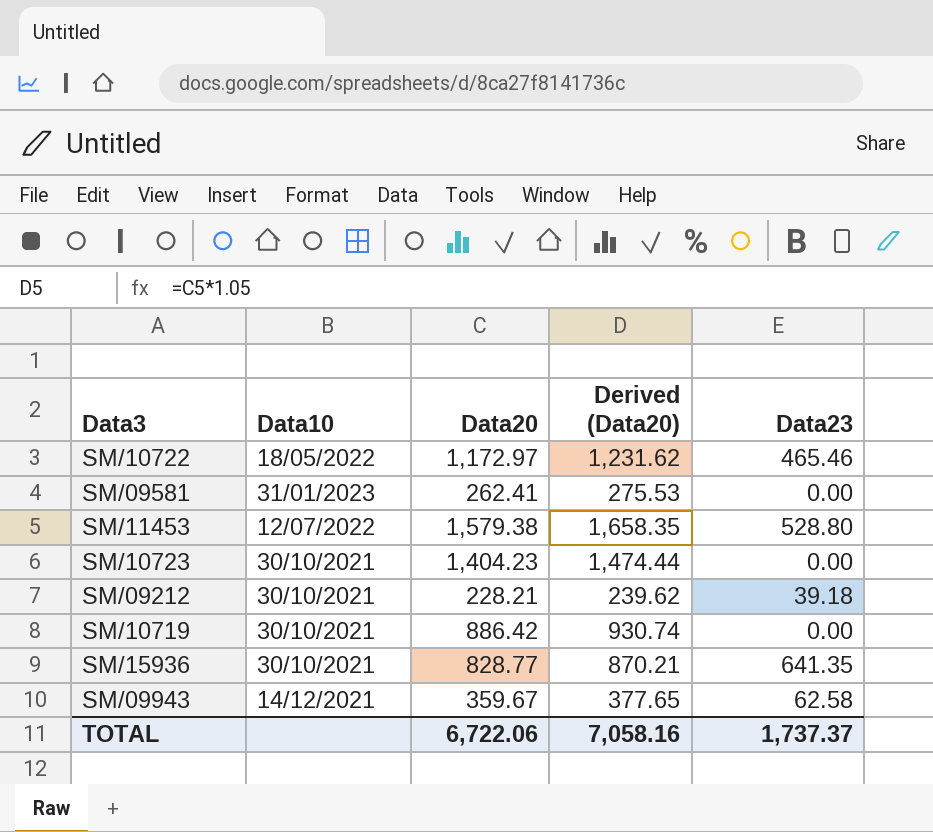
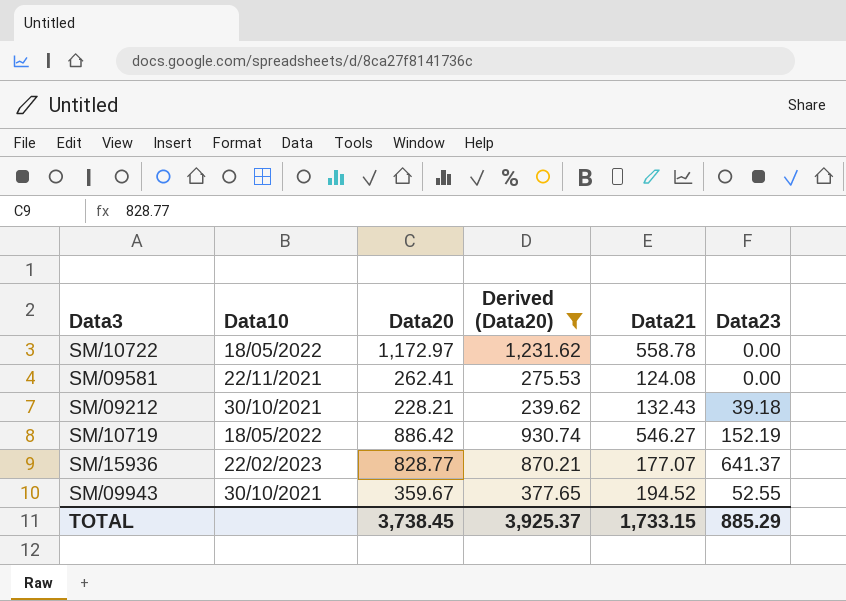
filter: none -> Derived (Data20) <= 1,231.62
column Data21 | position: none -> 5
SM/10722 | Data23: 465.46 -> 0.00
SM/09581 | Data10: 31/01/2023 -> 22/11/2021
SM/10719 | Data10: 30/10/2021 -> 18/05/2022
SM/10719 | Data23: 0.00 -> 152.19
SM/15936 | Data10: 30/10/2021 -> 22/02/2023
SM/15936 | Data23: 641.35 -> 641.37
SM/09943 | Data10: 14/12/2021 -> 30/10/2021
SM/09943 | Data23: 62.58 -> 52.55
TOTAL | Data20: 6,722.06 -> 3,738.45
TOTAL | Derived (Data20): 7,058.16 -> 3,925.37
TOTAL | Data23: 1,737.37 -> 885.29

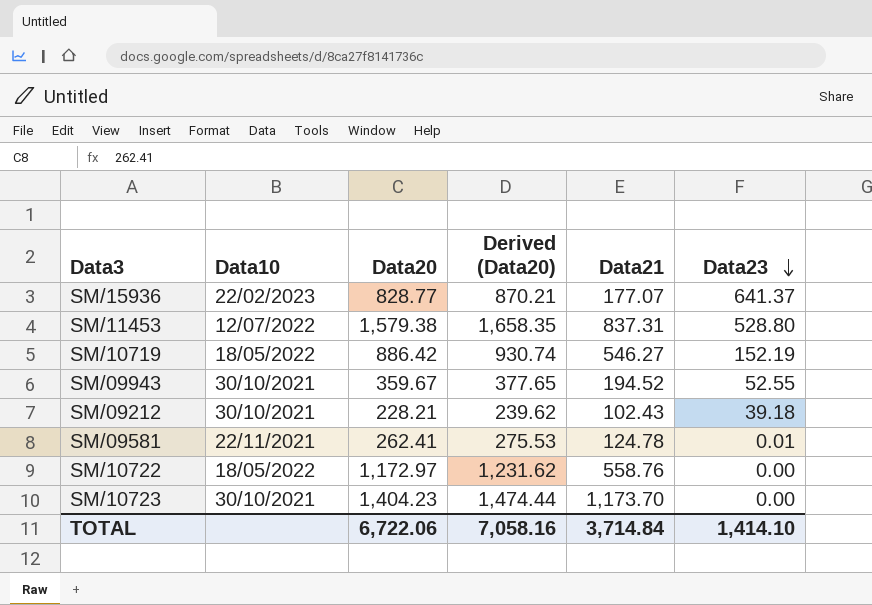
filter: Derived (Data20) <= 1,231.62 -> none
row order: none -> Data23 descending
SM/09212 | Data21: 132.43 -> 102.43
SM/09581 | Data21: 124.08 -> 124.78
SM/09581 | Data23: 0.00 -> 0.01
SM/10722 | Data21: 558.78 -> 558.76
TOTAL | Data20: 3,738.45 -> 6,722.06
TOTAL | Derived (Data20): 3,925.37 -> 7,058.16
TOTAL | Data21: 1,733.15 -> 3,714.84
TOTAL | Data23: 885.29 -> 1,414.10

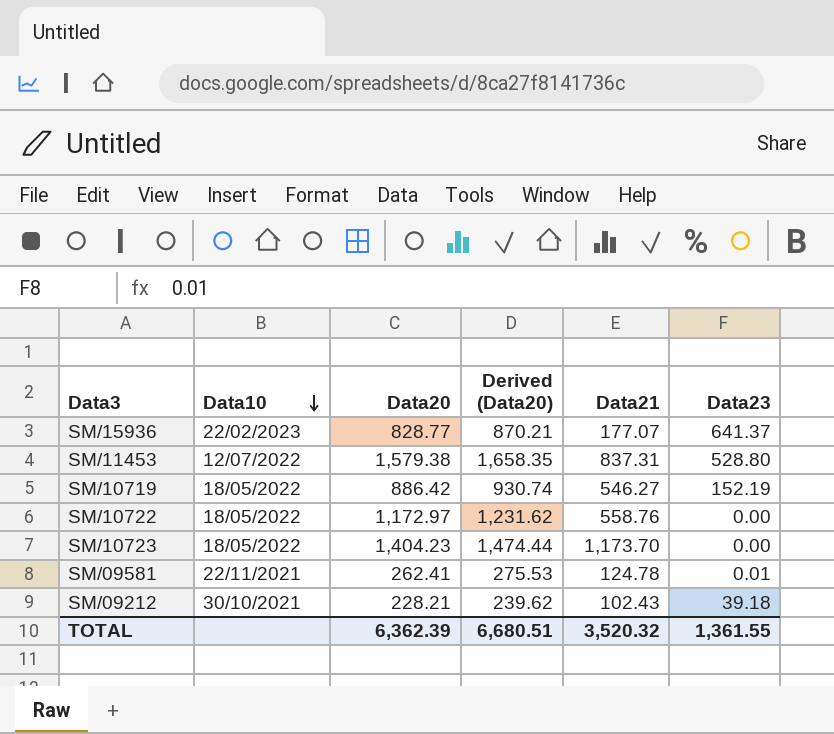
row order: Data23 descending -> Data10 descending
row SM/09943: 30/10/2021 | 359.67 | 377.65 | 194.52 | 52.55 -> none
SM/10723 | Data10: 30/10/2021 -> 18/05/2022
TOTAL | Data20: 6,722.06 -> 6,362.39
TOTAL | Derived (Data20): 7,058.16 -> 6,680.51
TOTAL | Data21: 3,714.84 -> 3,520.32
TOTAL | Data23: 1,414.10 -> 1,361.55

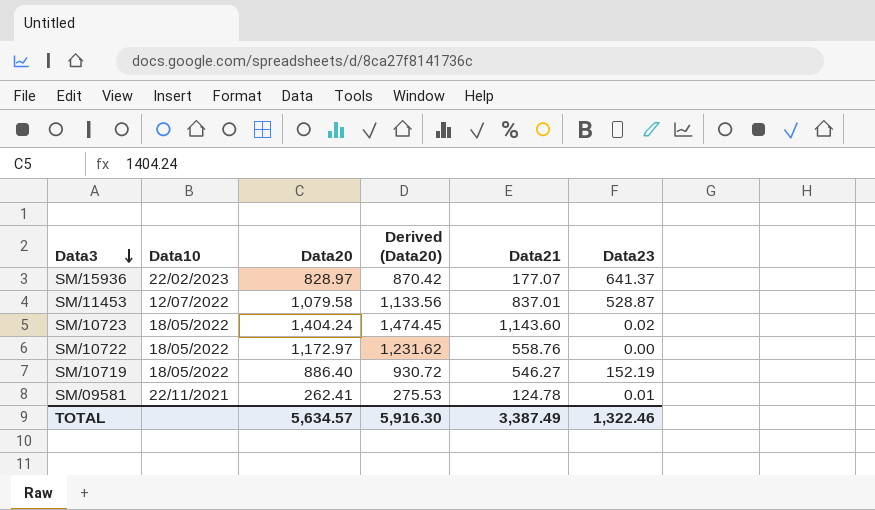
row order: Data10 descending -> Data3 descending
row SM/09212: 30/10/2021 | 228.21 | 239.62 | 102.43 | 39.18 -> none
SM/15936 | Data20: 828.77 -> 828.97
SM/15936 | Derived (Data20): 870.21 -> 870.42
SM/11453 | Data20: 1,579.38 -> 1,079.58
SM/11453 | Derived (Data20): 1,658.35 -> 1,133.56
SM/11453 | Data21: 837.31 -> 837.01
SM/11453 | Data23: 528.80 -> 528.87
SM/10723 | Data20: 1,404.23 -> 1,404.24
SM/10723 | Derived (Data20): 1,474.44 -> 1,474.45
SM/10723 | Data21: 1,173.70 -> 1,143.60
SM/10723 | Data23: 0.00 -> 0.02
SM/10719 | Data20: 886.42 -> 886.40
SM/10719 | Derived (Data20): 930.74 -> 930.72
TOTAL | Data20: 6,362.39 -> 5,634.57
TOTAL | Derived (Data20): 6,680.51 -> 5,916.30
TOTAL | Data21: 3,520.32 -> 3,387.49
TOTAL | Data23: 1,361.55 -> 1,322.46

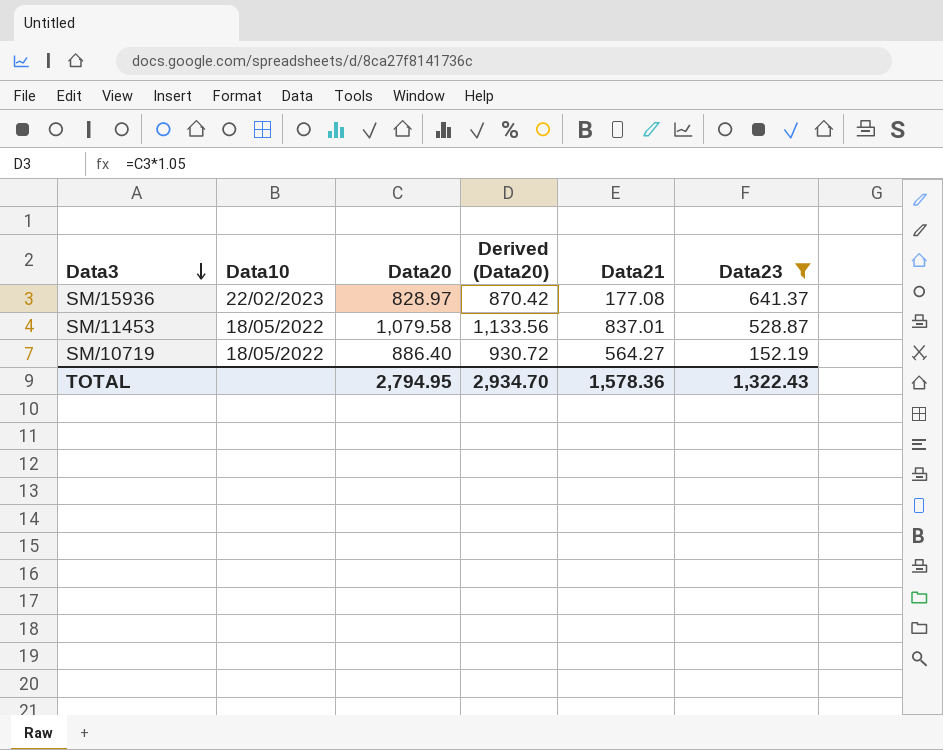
filter: none -> Data23 >= 152.19
SM/15936 | Data21: 177.07 -> 177.08
SM/11453 | Data10: 12/07/2022 -> 18/05/2022
SM/10719 | Data21: 546.27 -> 564.27
TOTAL | Data20: 5,634.57 -> 2,794.95
TOTAL | Derived (Data20): 5,916.30 -> 2,934.70
TOTAL | Data21: 3,387.49 -> 1,578.36
TOTAL | Data23: 1,322.46 -> 1,322.43

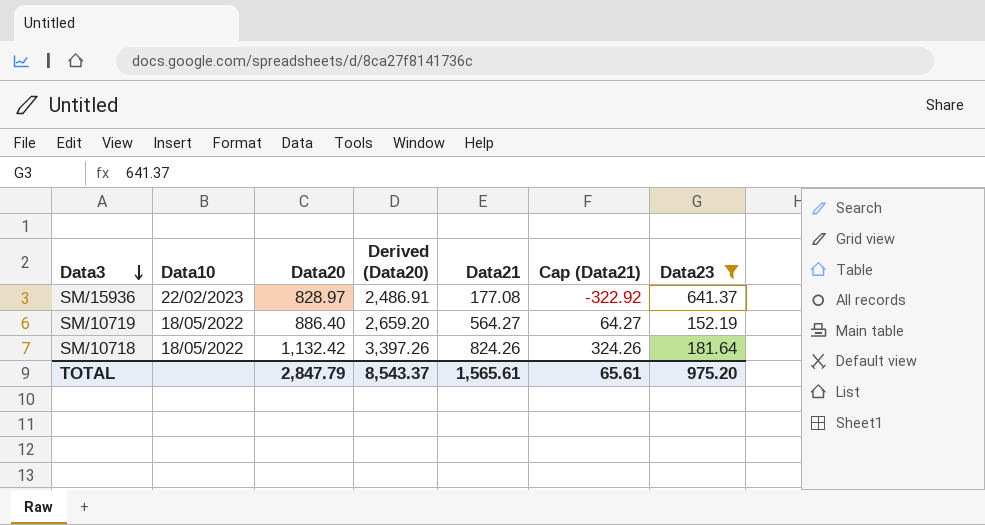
column Derived (Data20) | formula: [Data20] * 1.05 -> [Data20] * 3
column Cap (Data21) | formula: none -> [Data21] - 500
row SM/11453: 18/05/2022 | 1,079.58 | 1,133.56 | 837.01 | 528.87 -> none
row SM/10718: none -> 18/05/2022 | 1,132.42 | 3,397.26 | 824.26 | 324.26 | 181.64
TOTAL | Data20: 2,794.95 -> 2,847.79
TOTAL | Derived (Data20): 2,934.70 -> 8,543.37
TOTAL | Data21: 1,578.36 -> 1,565.61
TOTAL | Data23: 1,322.43 -> 975.20

